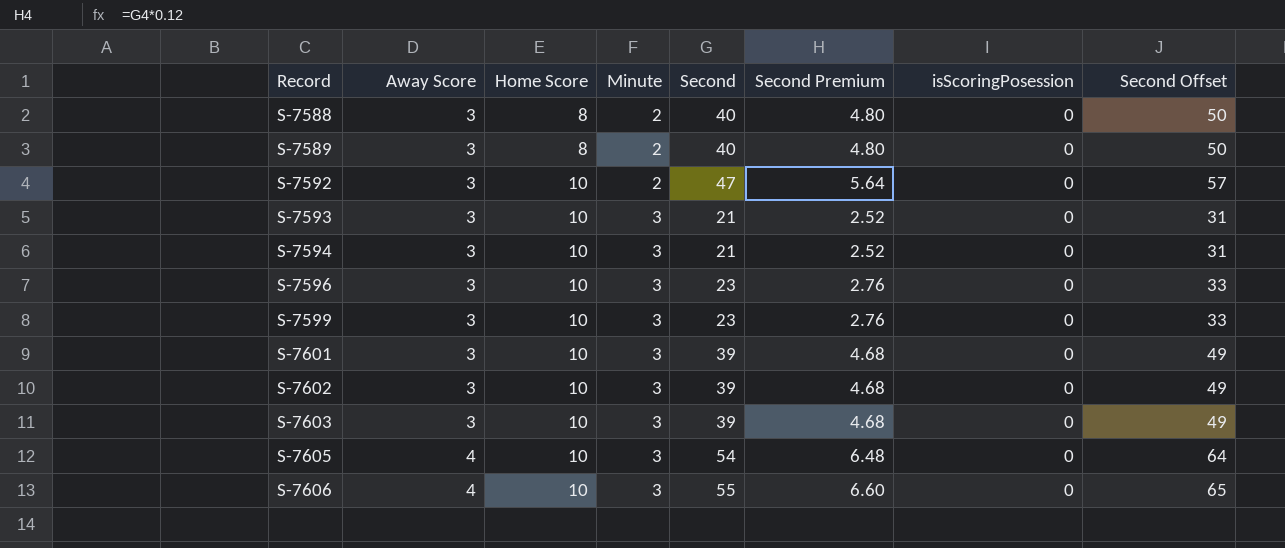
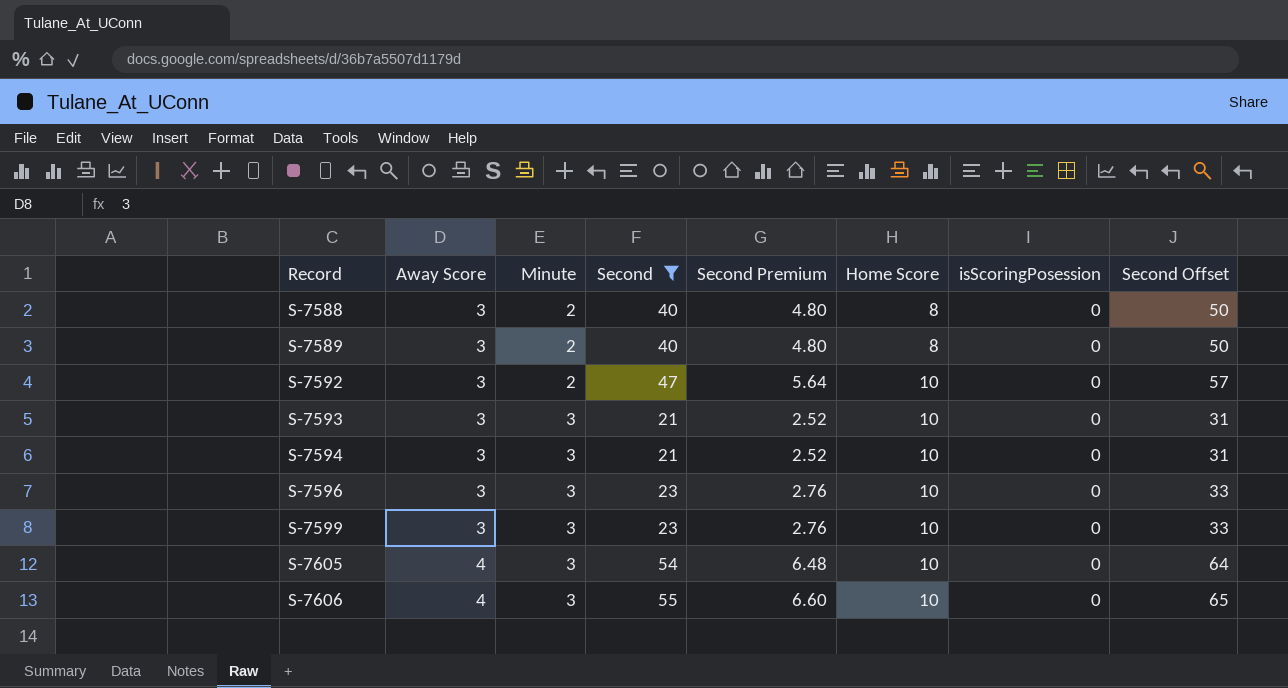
filter: none -> Second != 39
column Home Score | position: 3 -> 6

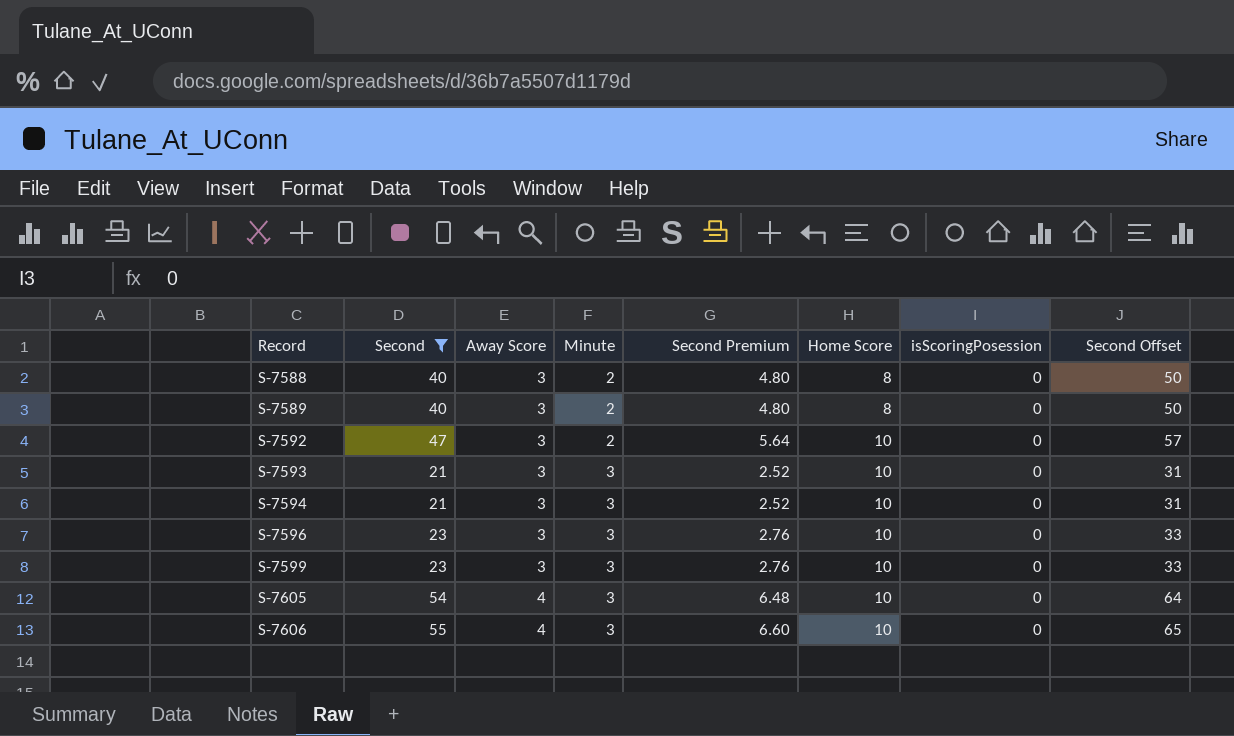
column Second | position: 4 -> 2

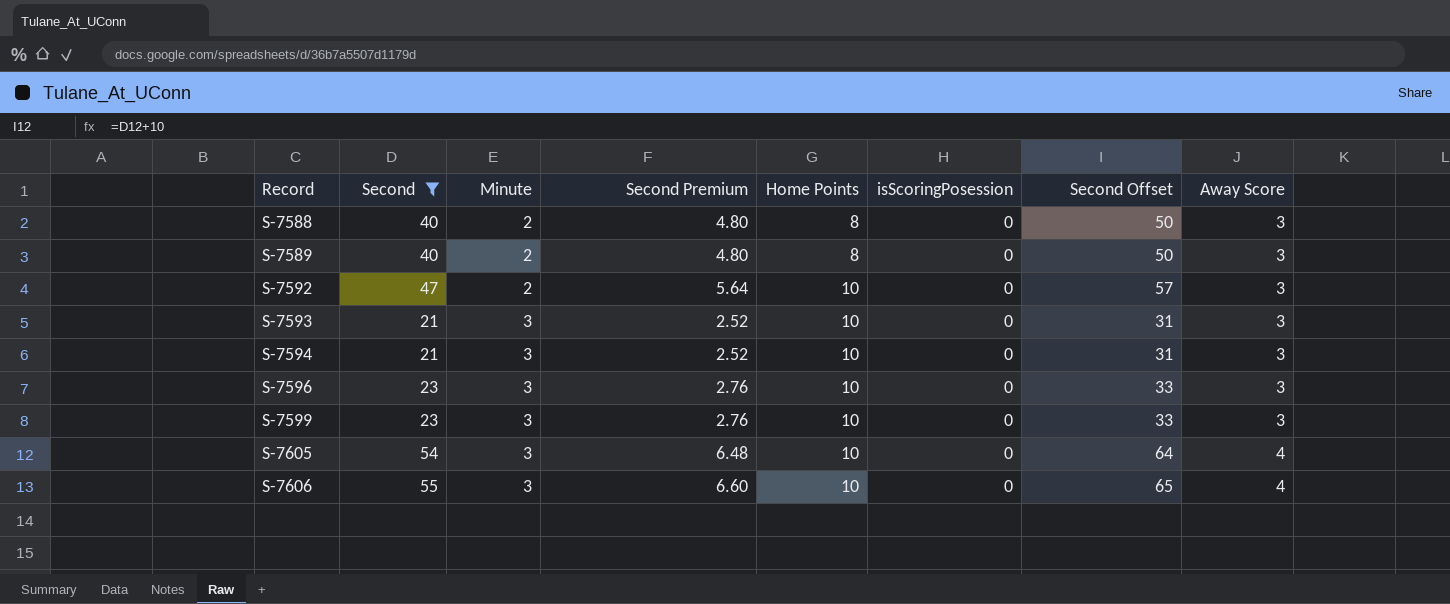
column name: Home Score -> Home Points
column Away Score | position: 3 -> 8

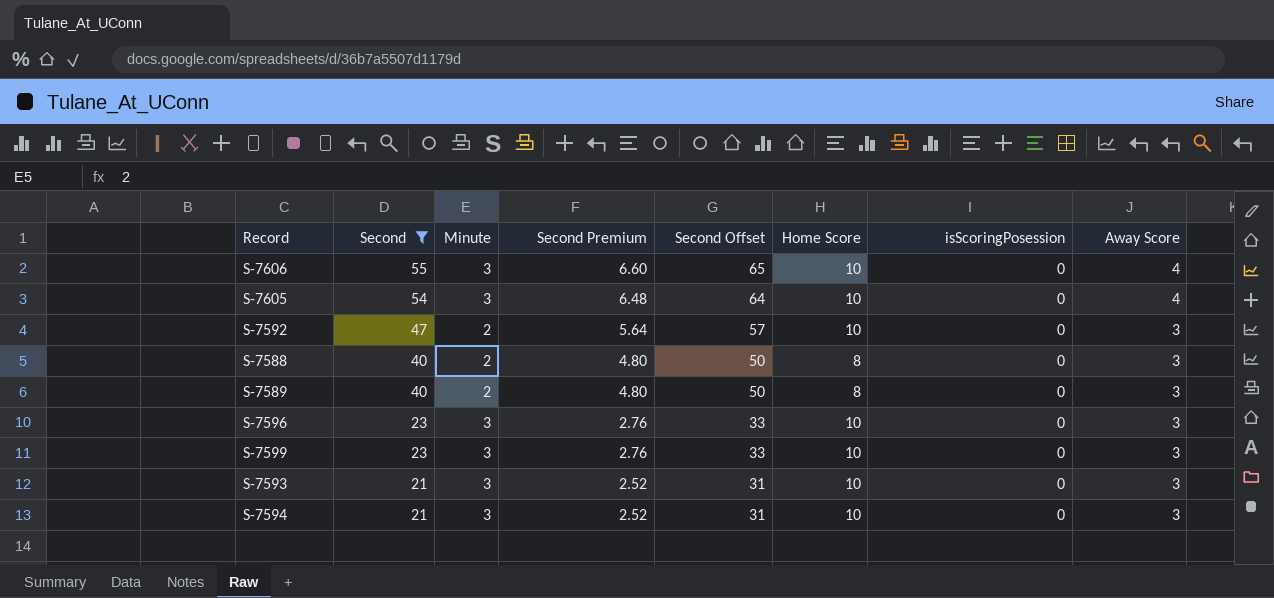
row order: Record ascending -> Second descending
column Second Offset | position: 7 -> 5
column name: Home Points -> Home Score

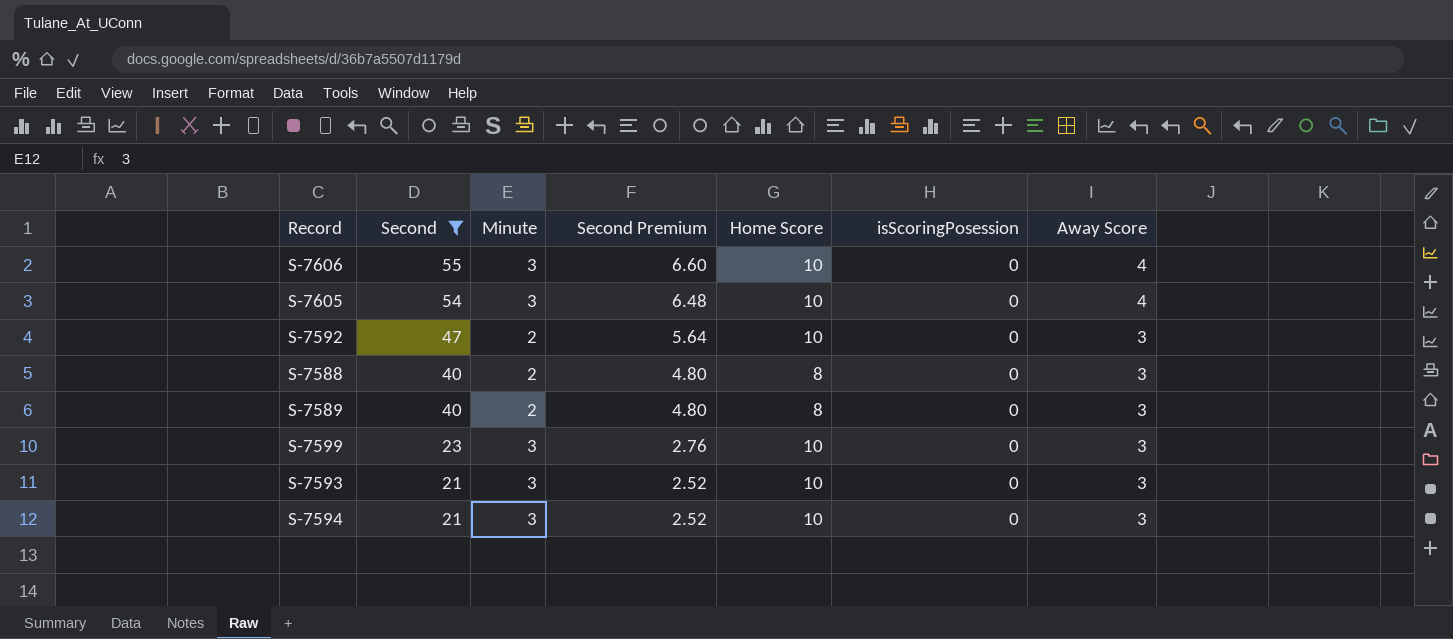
column Second Offset | formula: [Second] + 10 -> none
row S-7596: 23 | 3 | 2.76 | 33 | 10 | 0 | 3 -> none

